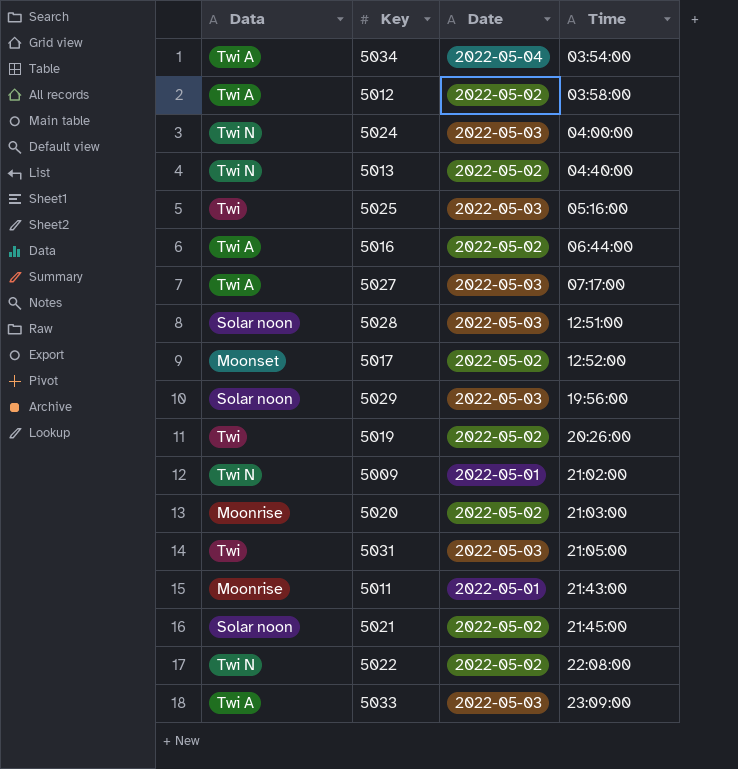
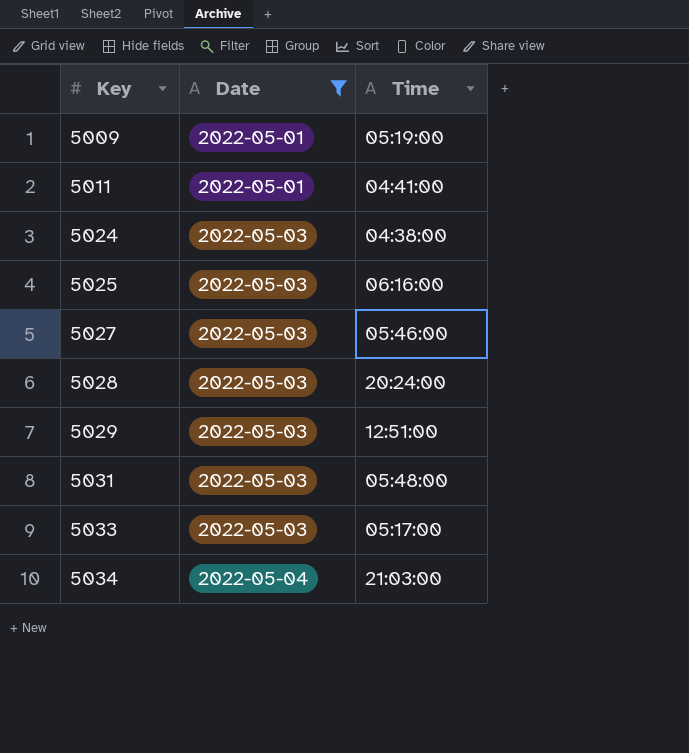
filter: none -> Date != 2022-05-02
row order: Time ascending -> Key ascending
column Data | position: 1 -> none
5009 | Time: 21:02:00 -> 05:19:00
5011 | Time: 21:43:00 -> 04:41:00
5024 | Time: 04:00:00 -> 04:38:00
5025 | Time: 05:16:00 -> 06:16:00
5027 | Time: 07:17:00 -> 05:46:00
5028 | Time: 12:51:00 -> 20:24:00
5029 | Time: 19:56:00 -> 12:51:00
5031 | Time: 21:05:00 -> 05:48:00
5033 | Time: 23:09:00 -> 05:17:00
5034 | Time: 03:54:00 -> 21:03:00

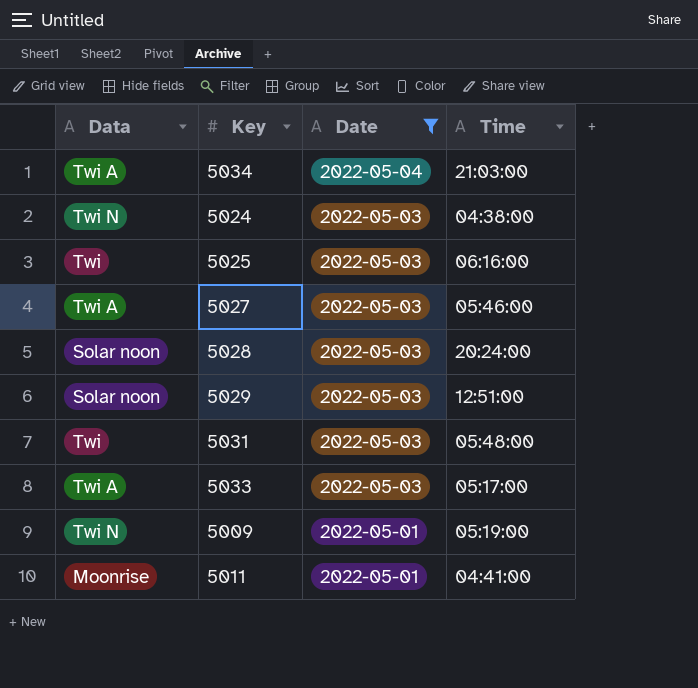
row order: Key ascending -> Date descending
column Data | position: none -> 1

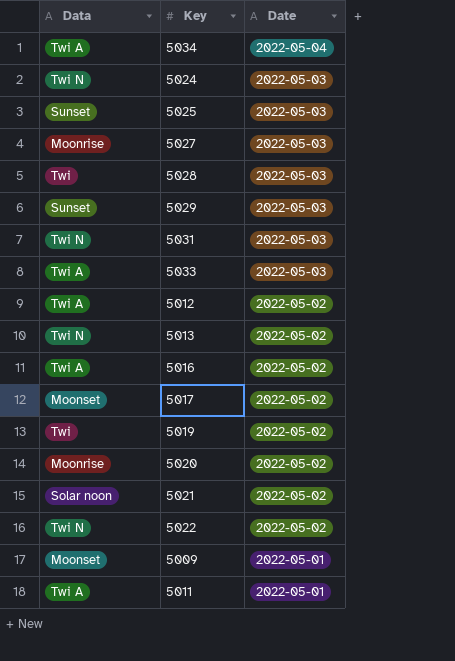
filter: Date != 2022-05-02 -> none
column Time | position: 4 -> none
5025 | Data: Twi -> Sunset
5027 | Data: Twi A -> Moonrise
5028 | Data: Solar noon -> Twi
5029 | Data: Solar noon -> Sunset
5031 | Data: Twi -> Twi N
5009 | Data: Twi N -> Moonset
5011 | Data: Moonrise -> Twi A

